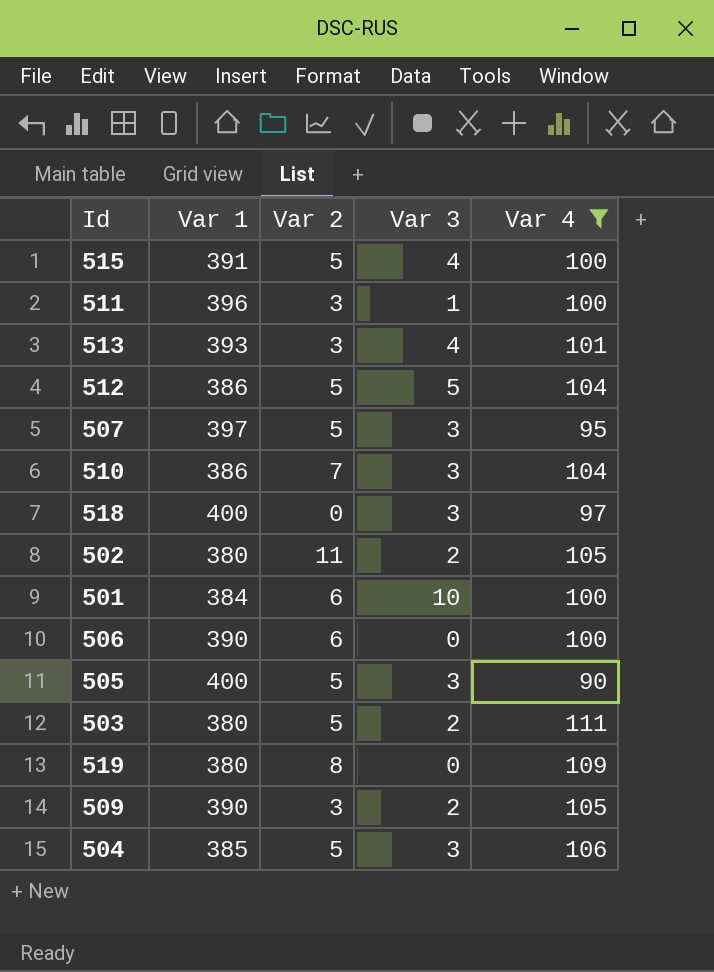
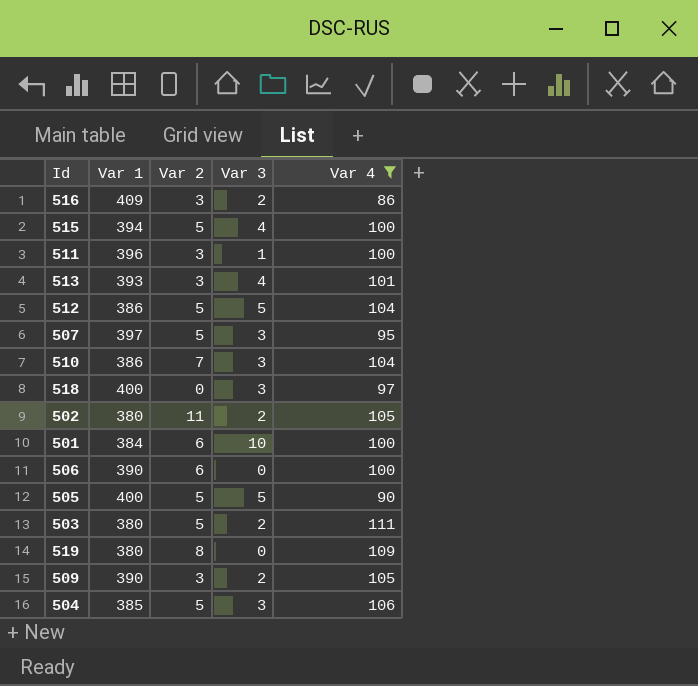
row 516: none -> 409 | 3 | 2 | 86
515 | Var 1: 391 -> 394
505 | Var 3: 3 -> 5

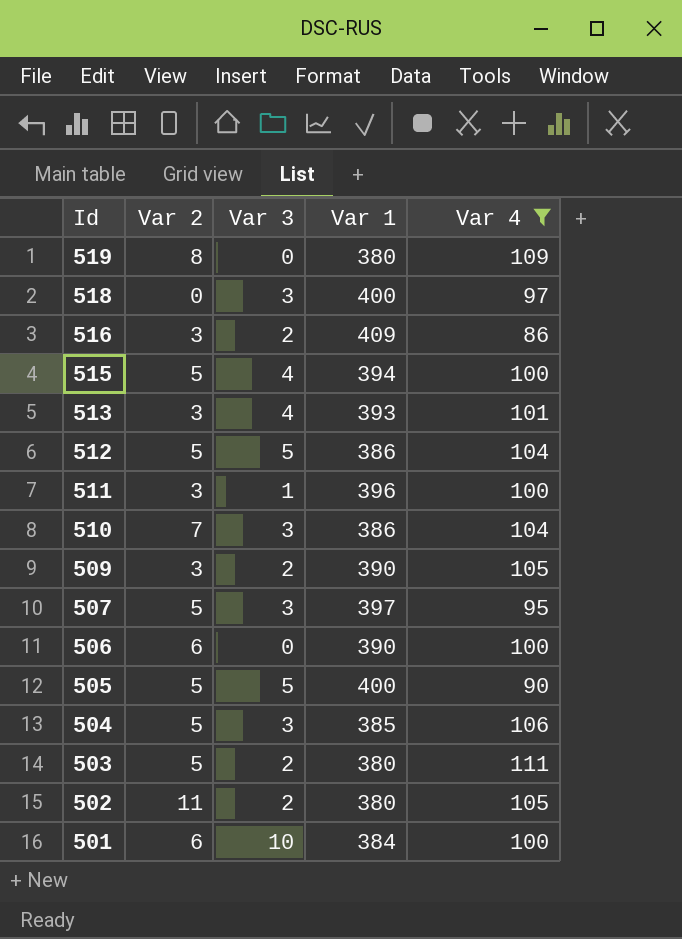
row order: none -> Id descending
column Var 1 | position: 2 -> 4

